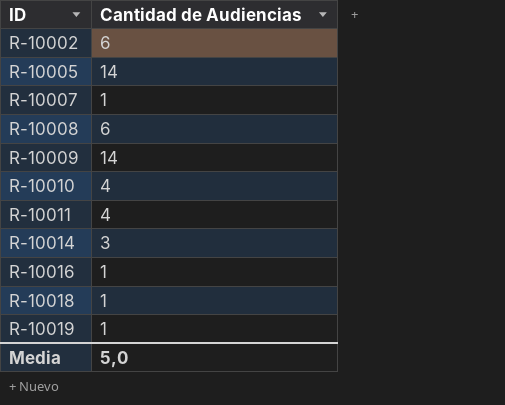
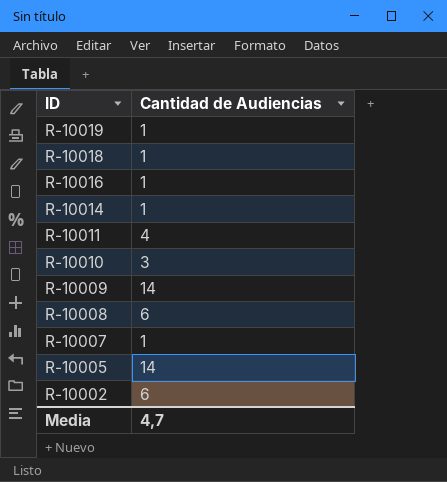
row order: ID ascending -> ID descending
R-10014 | Cantidad de Audiencias: 3 -> 1
R-10010 | Cantidad de Audiencias: 4 -> 3
Media | Cantidad de Audiencias: 5,0 -> 4,7

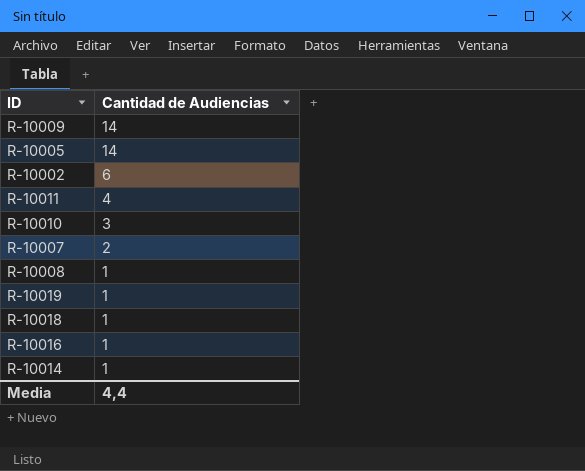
row order: ID descending -> Cantidad de Audiencias descending
R-10007 | Cantidad de Audiencias: 1 -> 2
R-10008 | Cantidad de Audiencias: 6 -> 1
Media | Cantidad de Audiencias: 4,7 -> 4,4

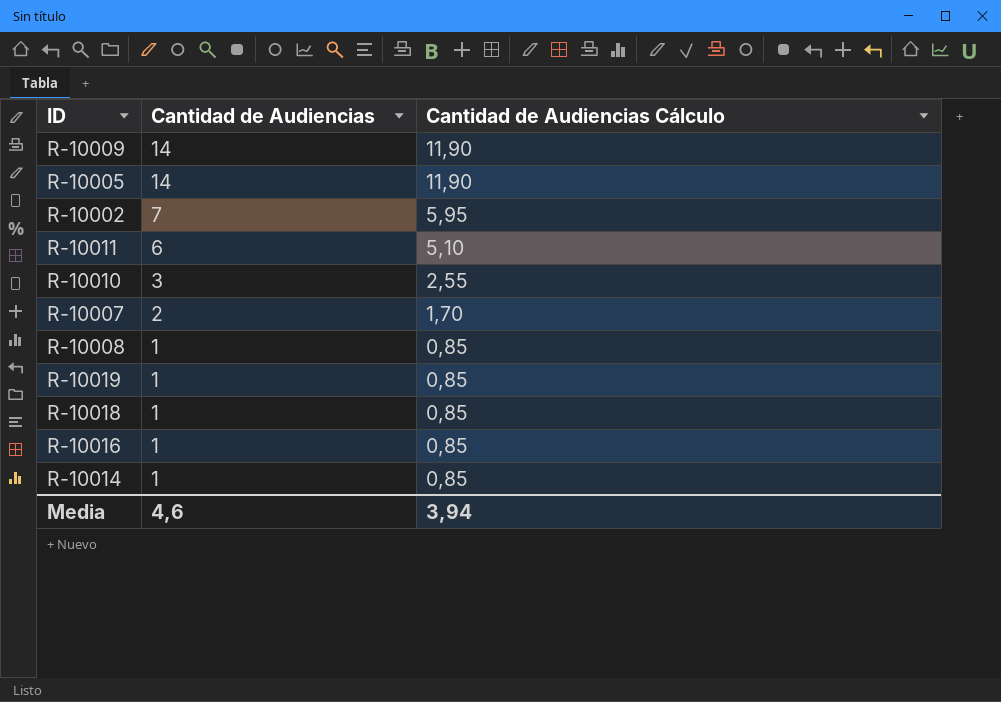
column Cantidad de Audiencias Cálculo | formula: none -> [Cantidad de Audiencias] * 0,85
R-10002 | Cantidad de Audiencias: 6 -> 7
R-10011 | Cantidad de Audiencias: 4 -> 6
Media | Cantidad de Audiencias: 4,4 -> 4,6

